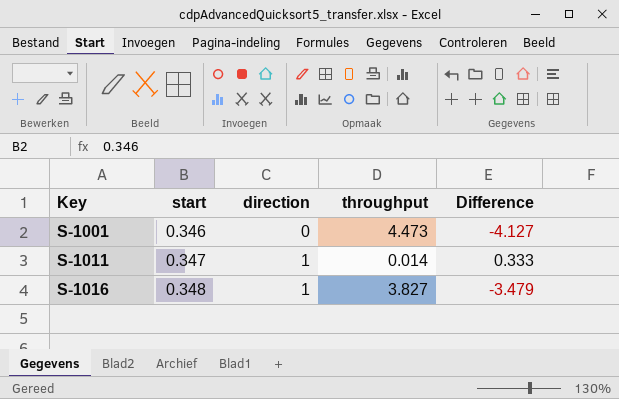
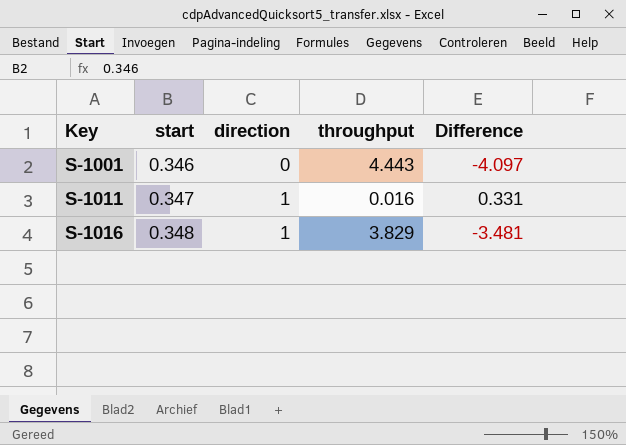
S-1001 | throughput: 4.473 -> 4.443
S-1001 | Difference: -4.127 -> -4.097
S-1011 | throughput: 0.014 -> 0.016
S-1011 | Difference: 0.333 -> 0.331
S-1016 | throughput: 3.827 -> 3.829
S-1016 | Difference: -3.479 -> -3.481

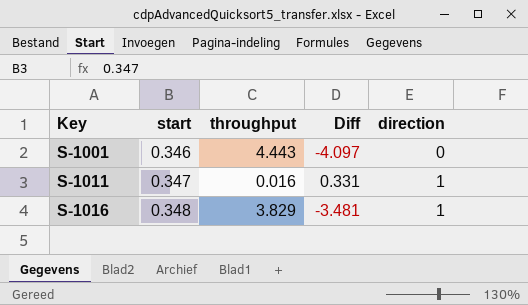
column name: Difference -> Diff
column direction | position: 3 -> 5

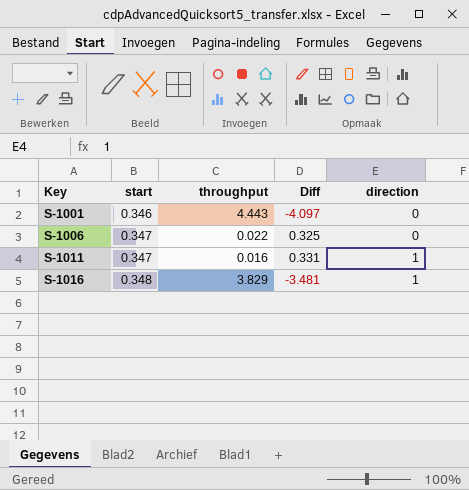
row S-1006: none -> 0.347 | 0.022 | 0.325 | 0

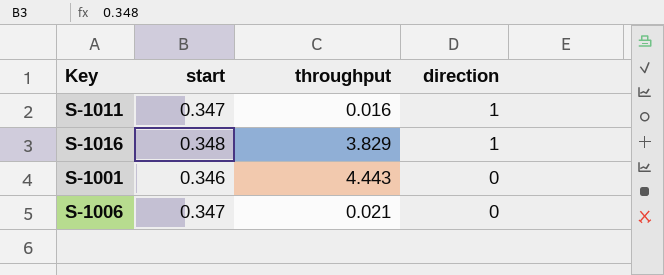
row order: Key ascending -> direction descending
column Diff | formula: [start] - [throughput] -> none
S-1006 | throughput: 0.022 -> 0.021

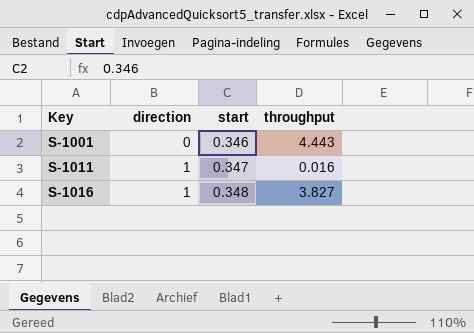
row order: direction descending -> Key ascending
column direction | position: 4 -> 2
row S-1006: 0.347 | 0.021 | 0 -> none
S-1016 | throughput: 3.829 -> 3.827

